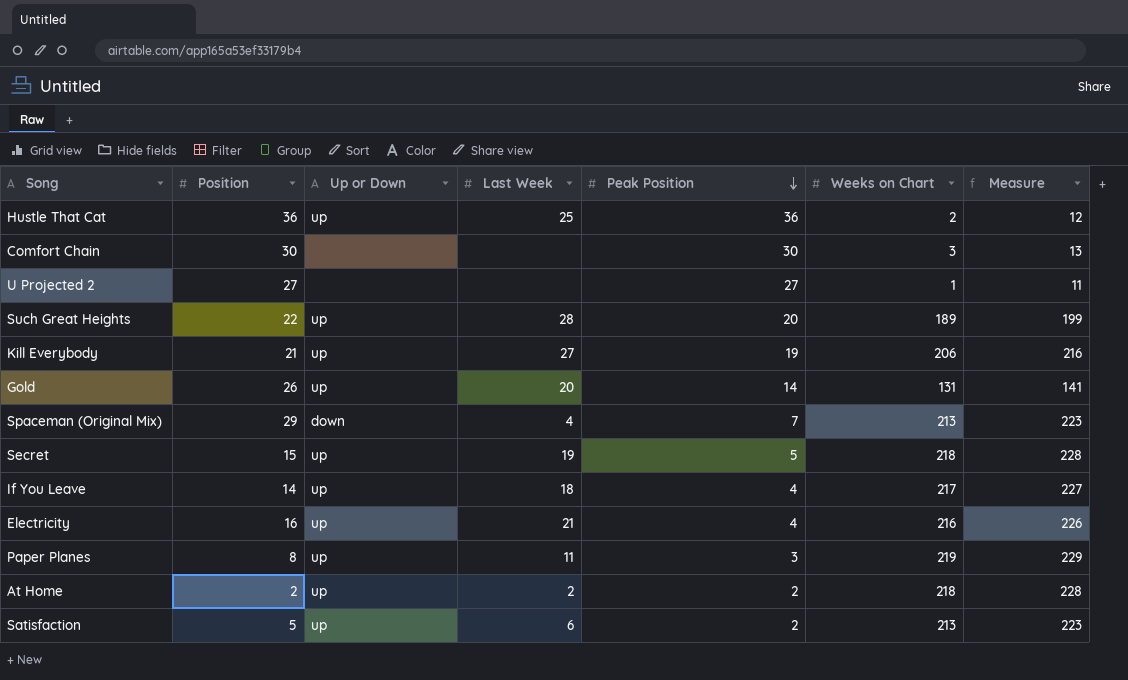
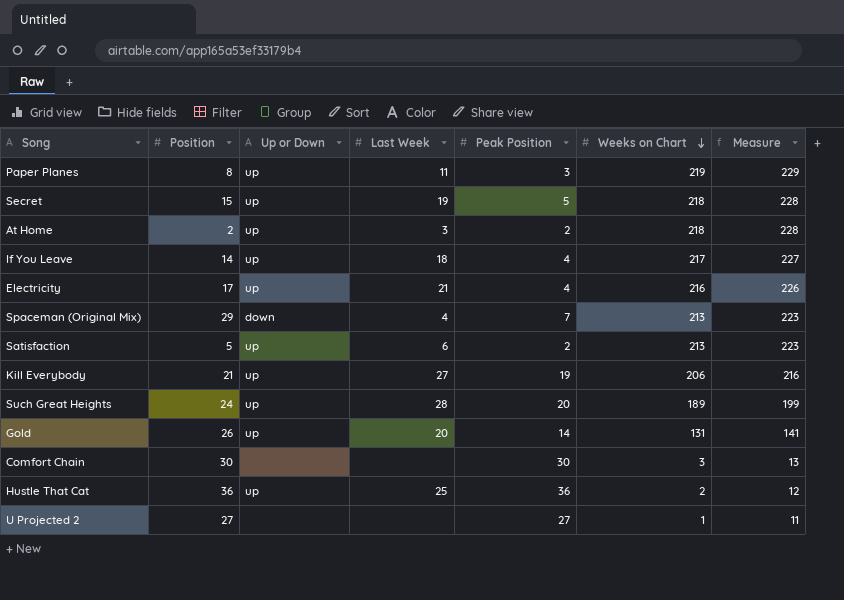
row order: Peak Position descending -> Weeks on Chart descending
At Home | Last Week: 2 -> 3
Electricity | Position: 16 -> 17
Such Great Heights | Position: 22 -> 24

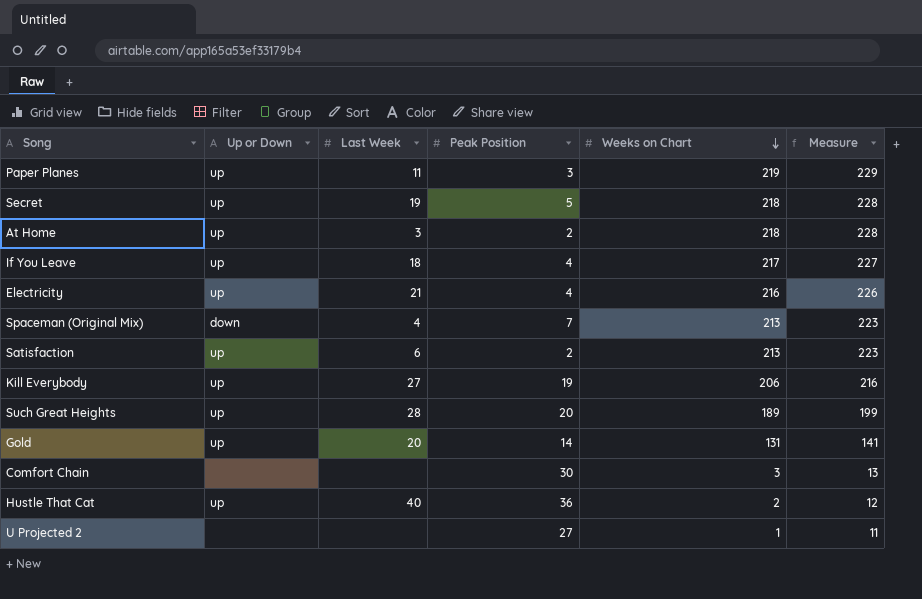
column Position | position: 2 -> none
Hustle That Cat | Last Week: 25 -> 40

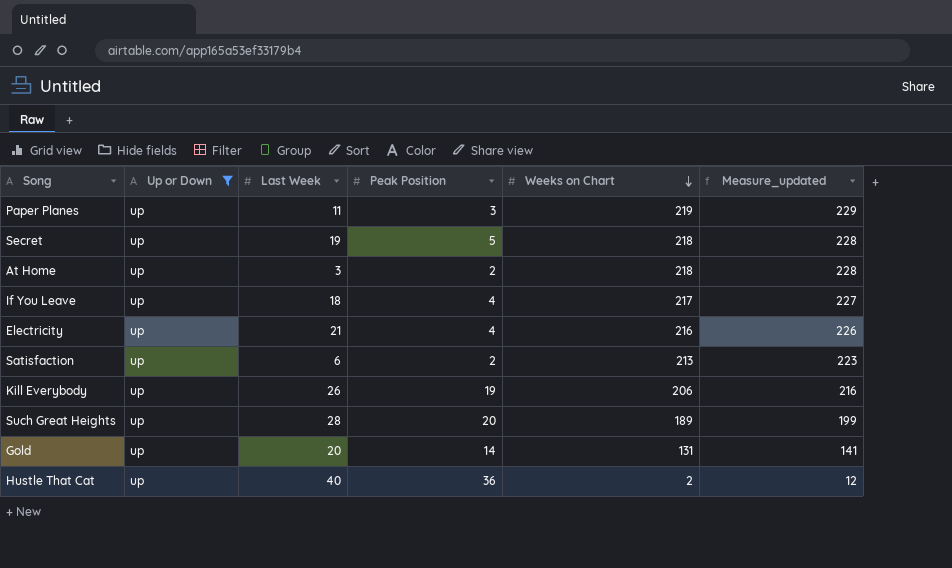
filter: none -> Up or Down = up
column name: Measure -> Measure_updated
Kill Everybody | Last Week: 27 -> 26

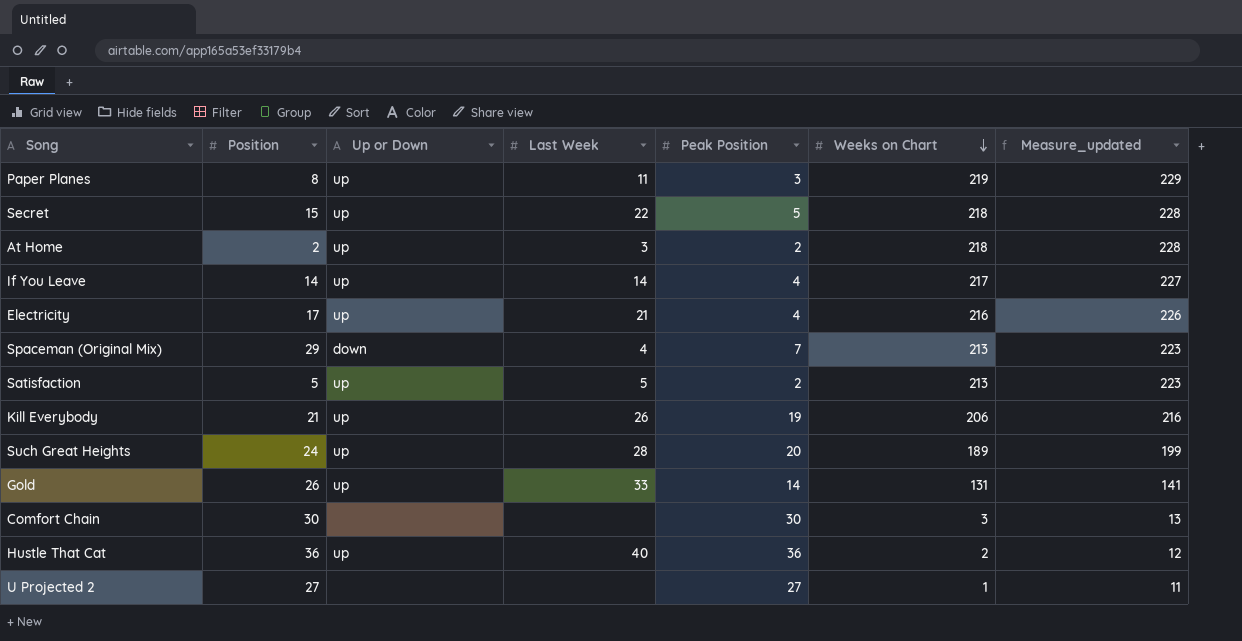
filter: Up or Down = up -> none
column Position | position: none -> 2
Secret | Last Week: 19 -> 22
If You Leave | Last Week: 18 -> 14
Satisfaction | Last Week: 6 -> 5
Gold | Last Week: 20 -> 33

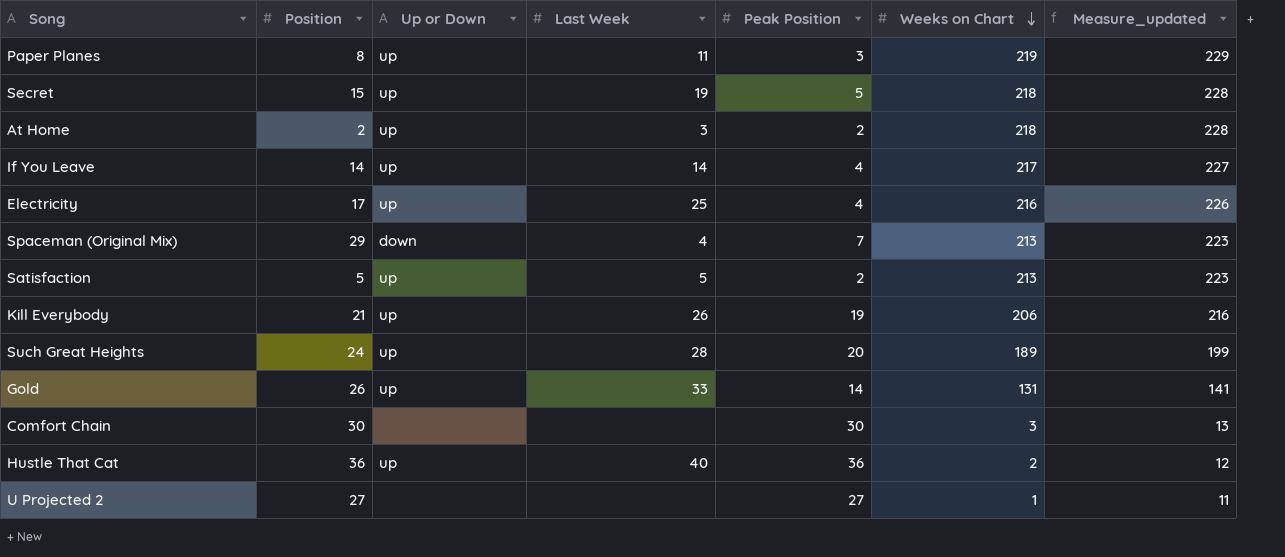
Secret | Last Week: 22 -> 19
Electricity | Last Week: 21 -> 25

